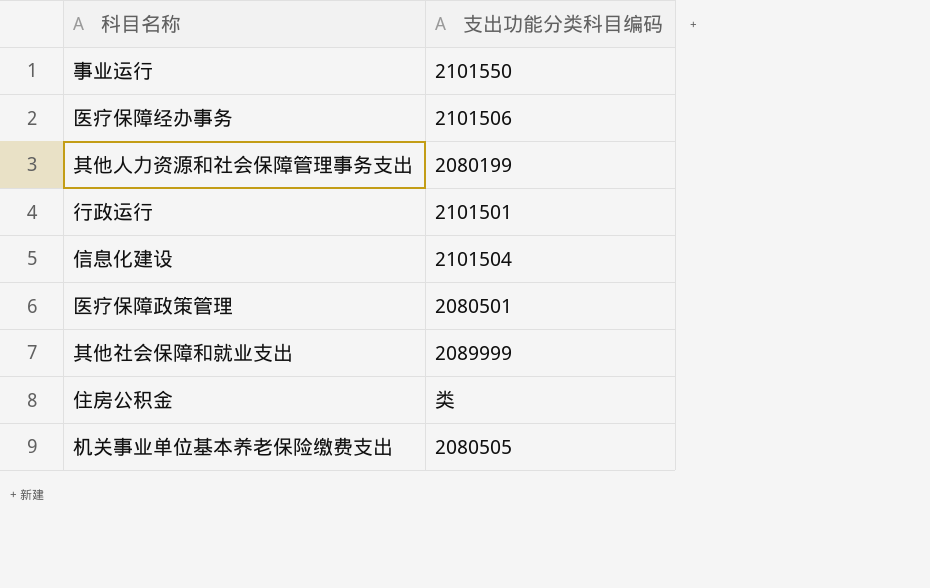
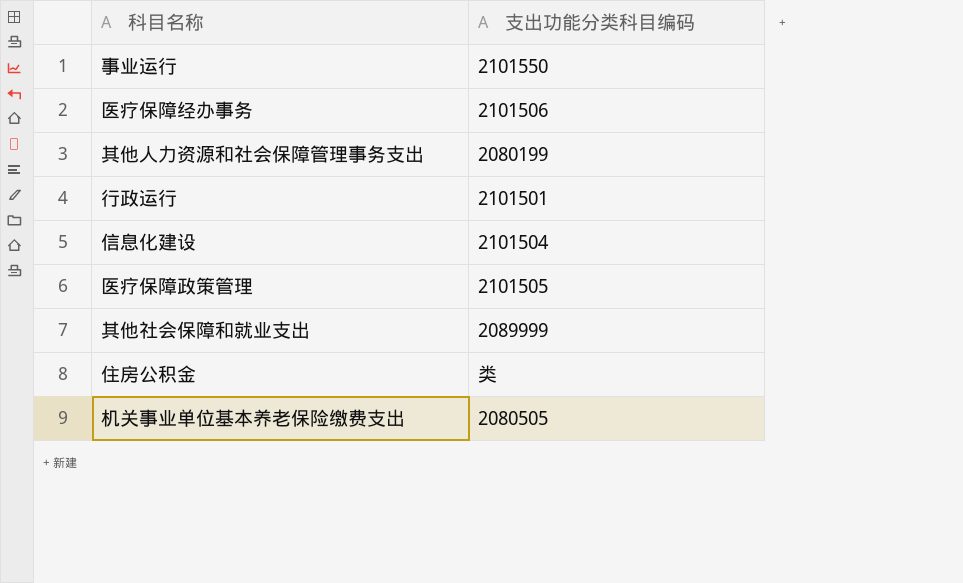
医疗保障政策管理 | 支出功能分类科目编码: 2080501 -> 2101505

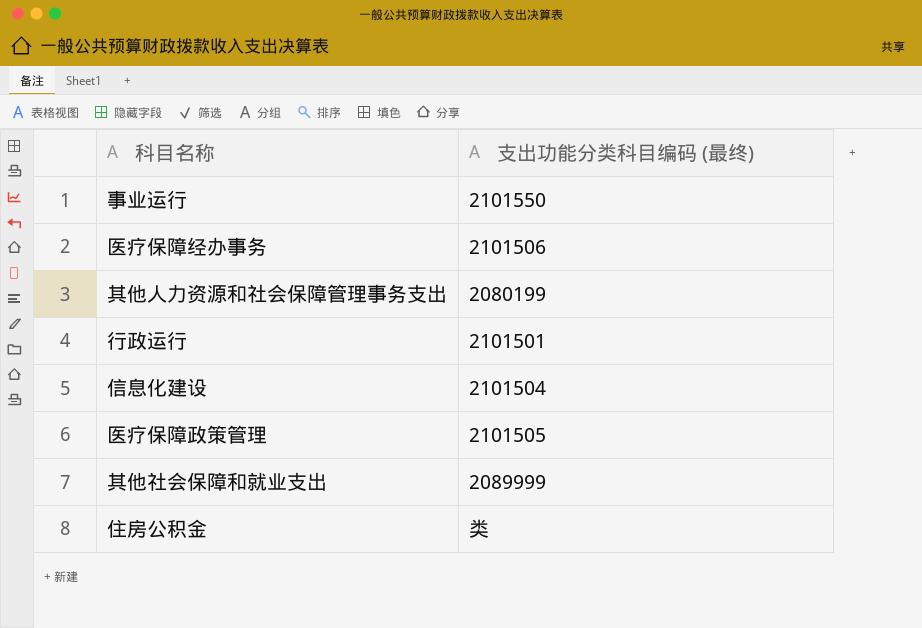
column name: 支出功能分类科目编码 -> 支出功能分类科目编码 (最终)
row 机关事业单位基本养老保险缴费支出: 2080505 -> none

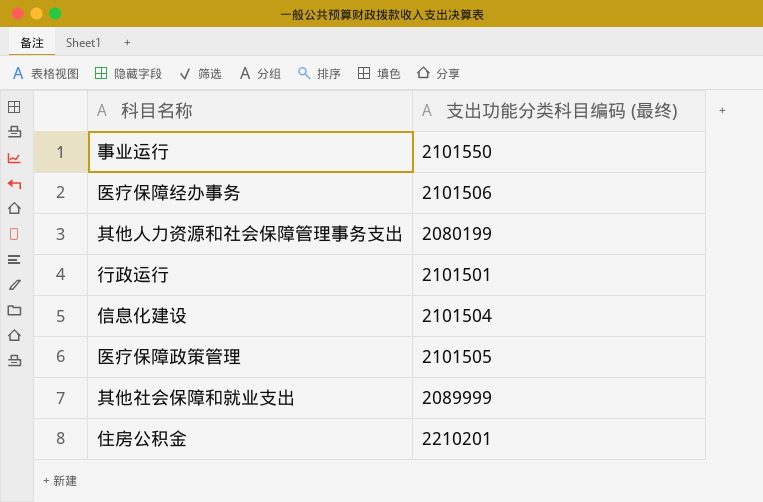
住房公积金 | 支出功能分类科目编码 (最终): 类 -> 2210201

